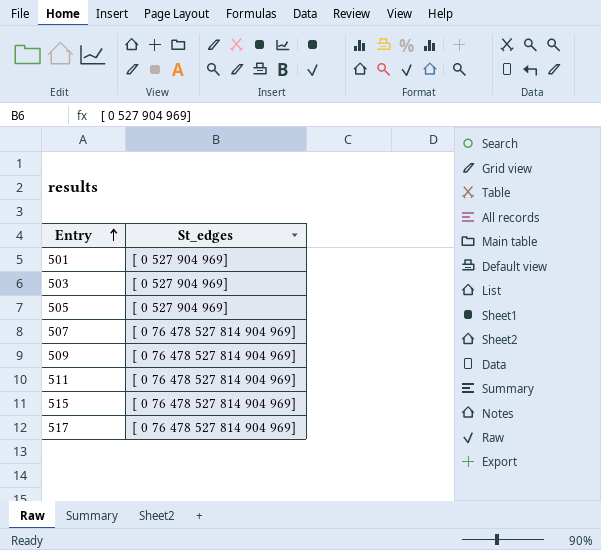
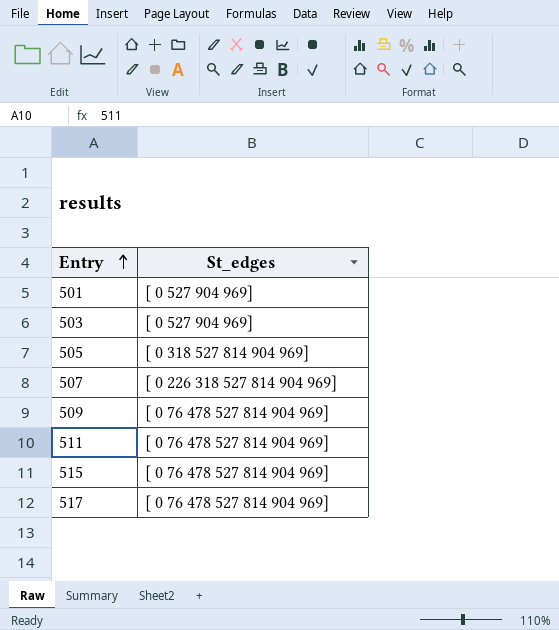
505 | St_edges: [ 0 527 904 969] -> [ 0 318 527 814 904 969]
507 | St_edges: [ 0 76 478 527 814 904 969] -> [ 0 226 318 527 814 904 969]

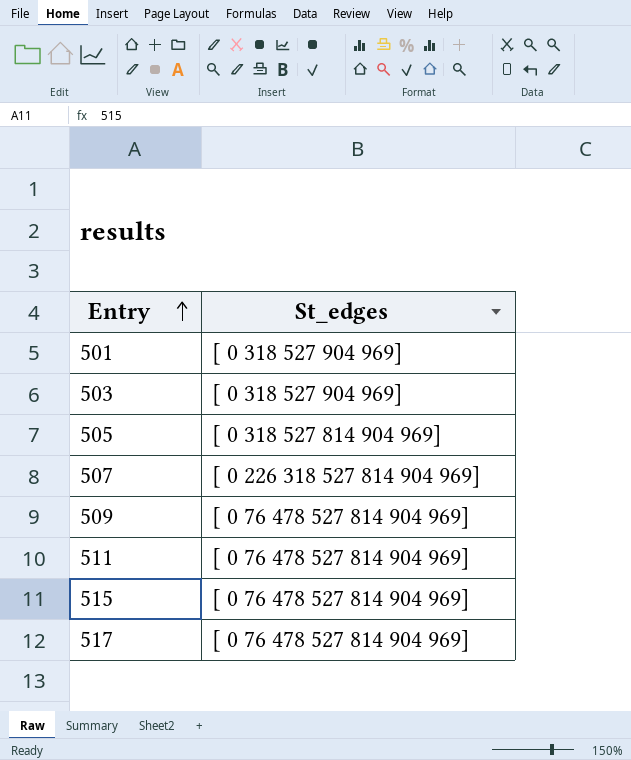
501 | St_edges: [ 0 527 904 969] -> [ 0 318 527 904 969]
503 | St_edges: [ 0 527 904 969] -> [ 0 318 527 904 969]

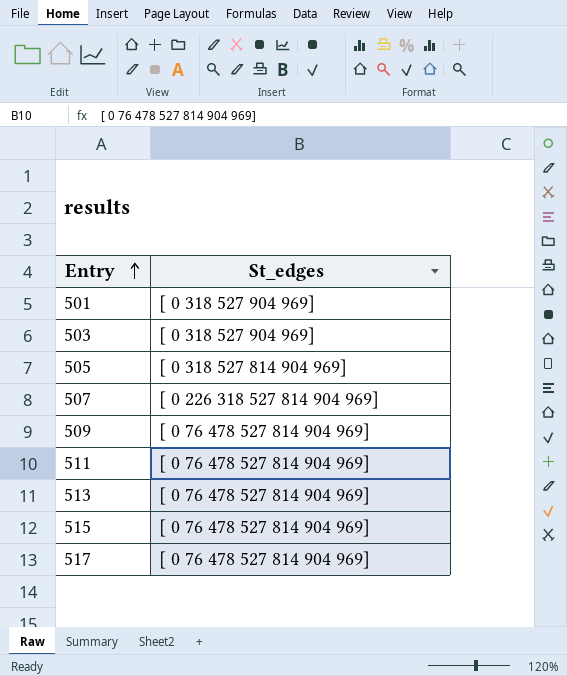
row 513: none -> [ 0 76 478 527 814 904 969]

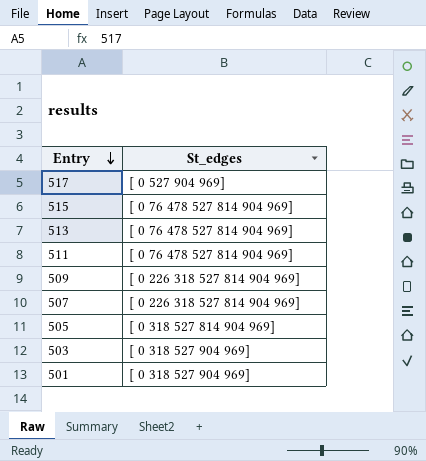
row order: Entry ascending -> Entry descending
517 | St_edges: [ 0 76 478 527 814 904 969] -> [ 0 527 904 969]
509 | St_edges: [ 0 76 478 527 814 904 969] -> [ 0 226 318 527 814 904 969]

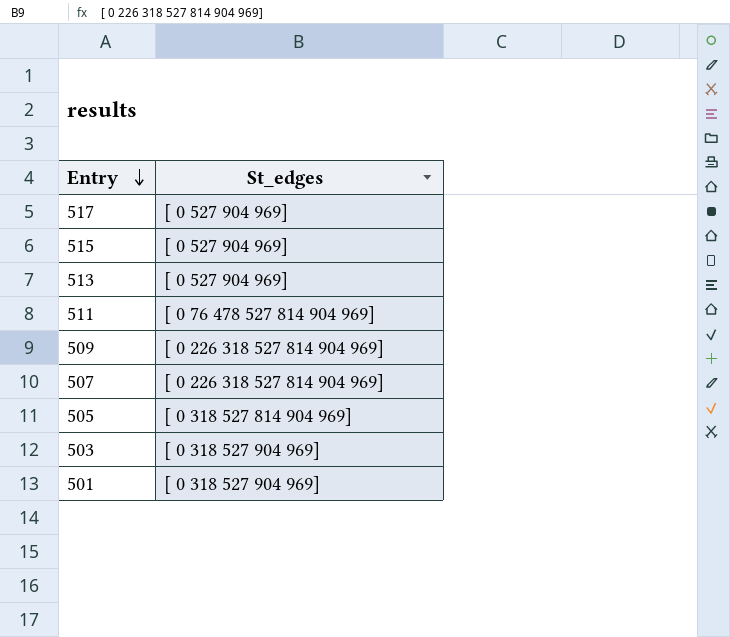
515 | St_edges: [ 0 76 478 527 814 904 969] -> [ 0 527 904 969]
513 | St_edges: [ 0 76 478 527 814 904 969] -> [ 0 527 904 969]

